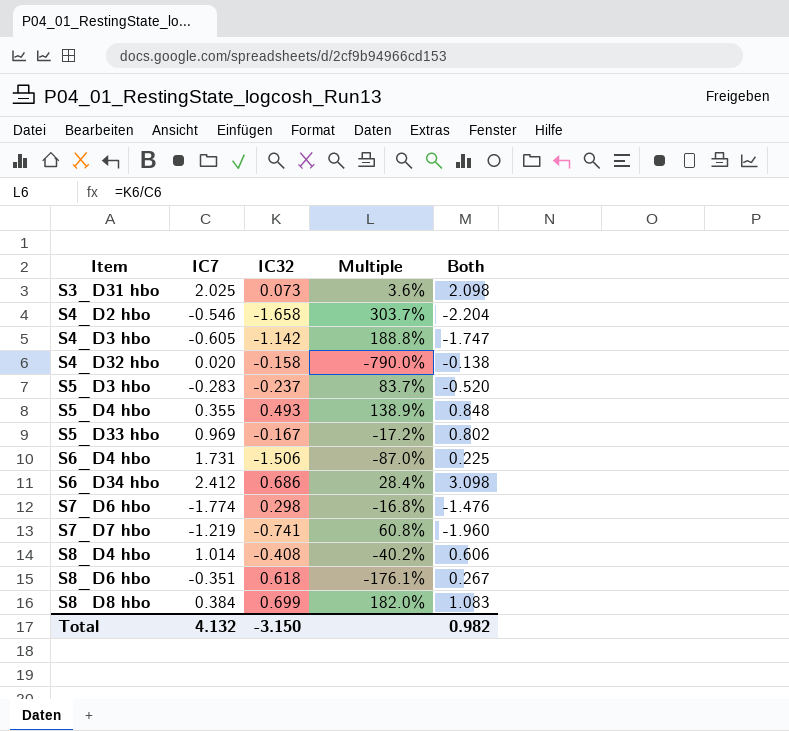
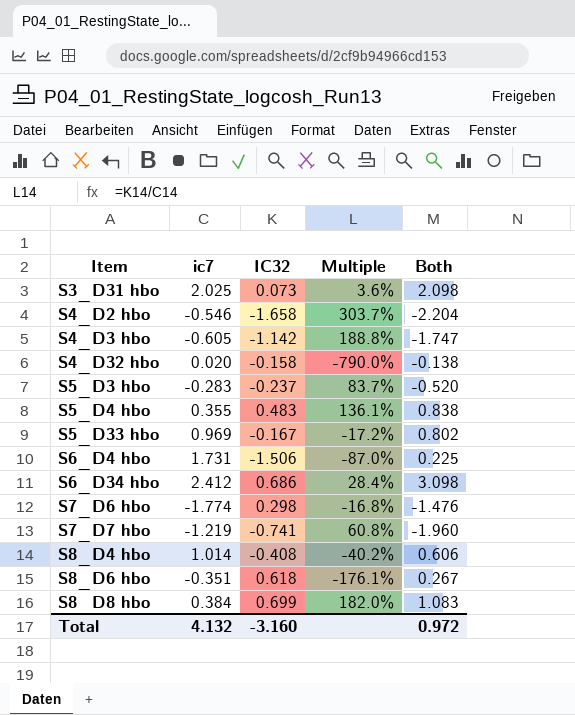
column name: IC7 -> ic7
S5_D4 hbo | IC32: 0.493 -> 0.483
S5_D4 hbo | Multiple: 138.9% -> 136.1%
S5_D4 hbo | Both: 0.848 -> 0.838
Total | IC32: -3.150 -> -3.160
Total | Both: 0.982 -> 0.972

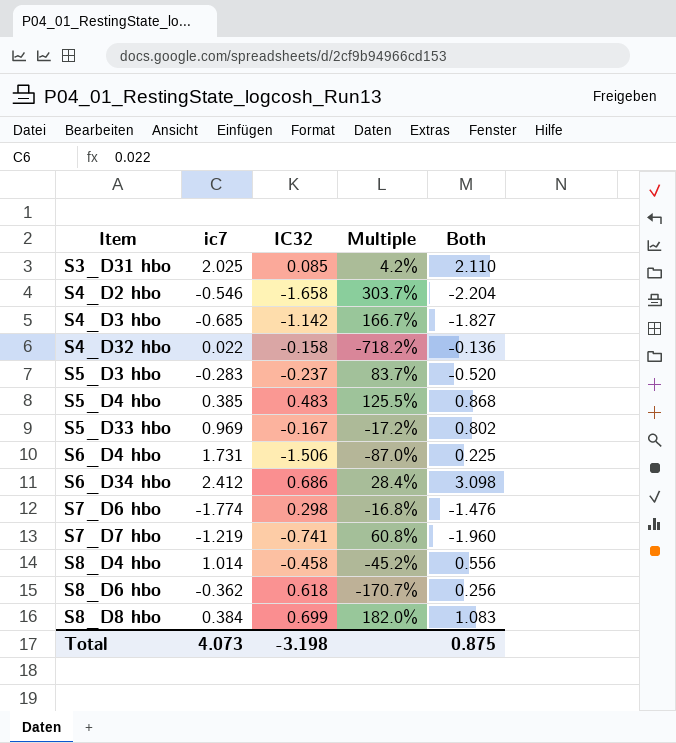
S3_D31 hbo | IC32: 0.073 -> 0.085
S3_D31 hbo | Multiple: 3.6% -> 4.2%
S3_D31 hbo | Both: 2.098 -> 2.110
S4_D3 hbo | ic7: -0.605 -> -0.685
S4_D3 hbo | Multiple: 188.8% -> 166.7%
S4_D3 hbo | Both: -1.747 -> -1.827
S4_D32 hbo | ic7: 0.020 -> 0.022
S4_D32 hbo | Multiple: -790.0% -> -718.2%
S4_D32 hbo | Both: -0.138 -> -0.136
S5_D4 hbo | ic7: 0.355 -> 0.385
S5_D4 hbo | Multiple: 136.1% -> 125.5%
S5_D4 hbo | Both: 0.838 -> 0.868
S8_D4 hbo | IC32: -0.408 -> -0.458
S8_D4 hbo | Multiple: -40.2% -> -45.2%
S8_D4 hbo | Both: 0.606 -> 0.556
S8_D6 hbo | ic7: -0.351 -> -0.362
S8_D6 hbo | Multiple: -176.1% -> -170.7%
S8_D6 hbo | Both: 0.267 -> 0.256
Total | ic7: 4.132 -> 4.073
Total | IC32: -3.160 -> -3.198
Total | Both: 0.972 -> 0.875

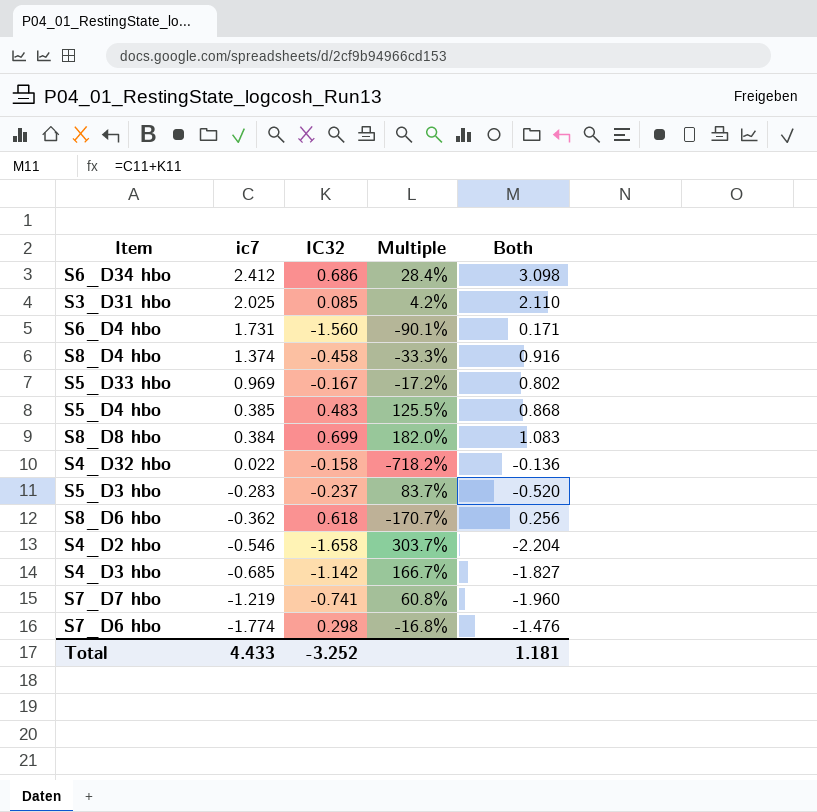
row order: Item ascending -> ic7 descending
S6_D4 hbo | IC32: -1.506 -> -1.560
S6_D4 hbo | Multiple: -87.0% -> -90.1%
S6_D4 hbo | Both: 0.225 -> 0.171
S8_D4 hbo | ic7: 1.014 -> 1.374
S8_D4 hbo | Multiple: -45.2% -> -33.3%
S8_D4 hbo | Both: 0.556 -> 0.916
Total | ic7: 4.073 -> 4.433
Total | IC32: -3.198 -> -3.252
Total | Both: 0.875 -> 1.181

